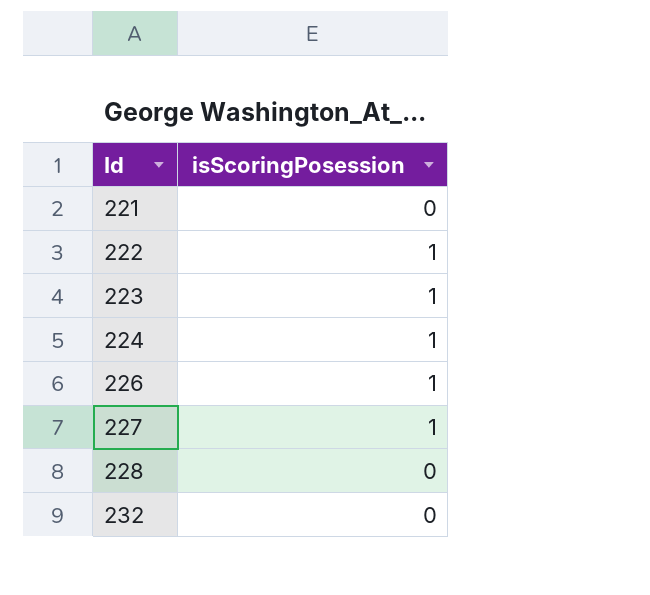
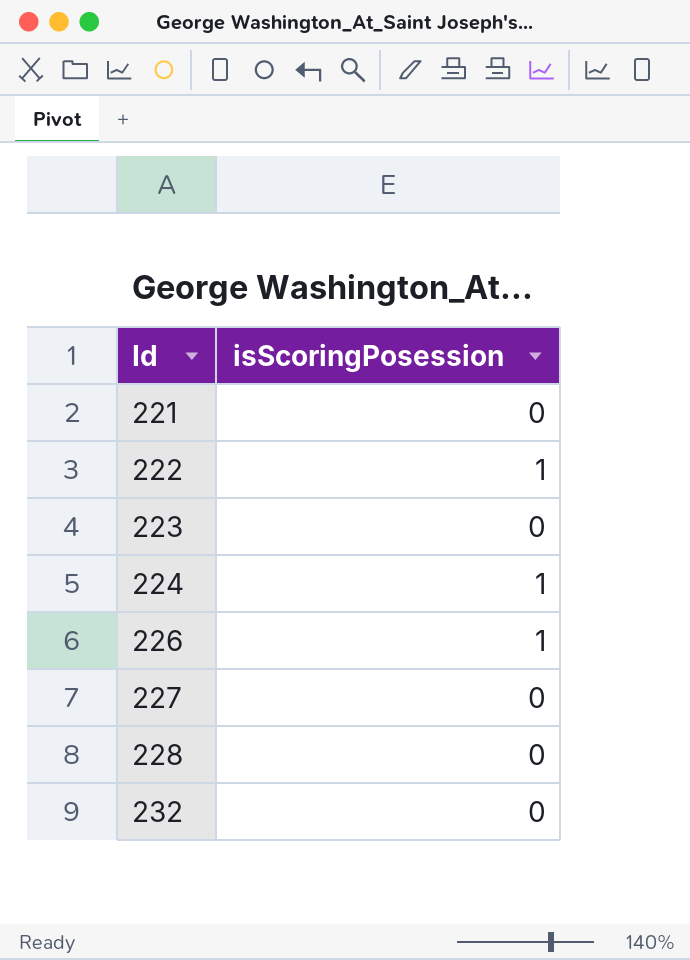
223 | isScoringPosession: 1 -> 0
227 | isScoringPosession: 1 -> 0

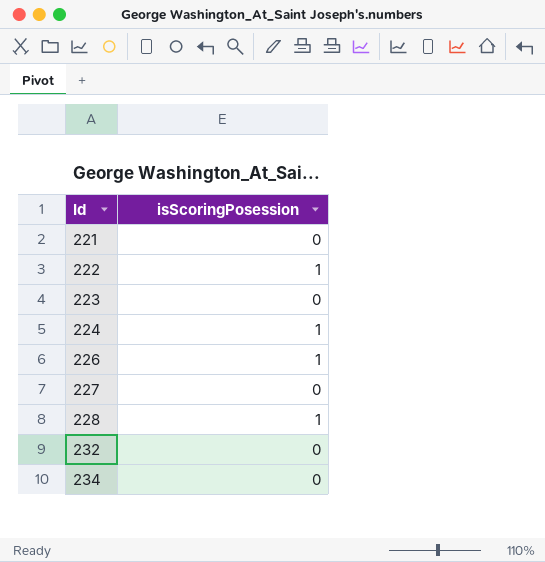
228 | isScoringPosession: 0 -> 1
row 234: none -> 0

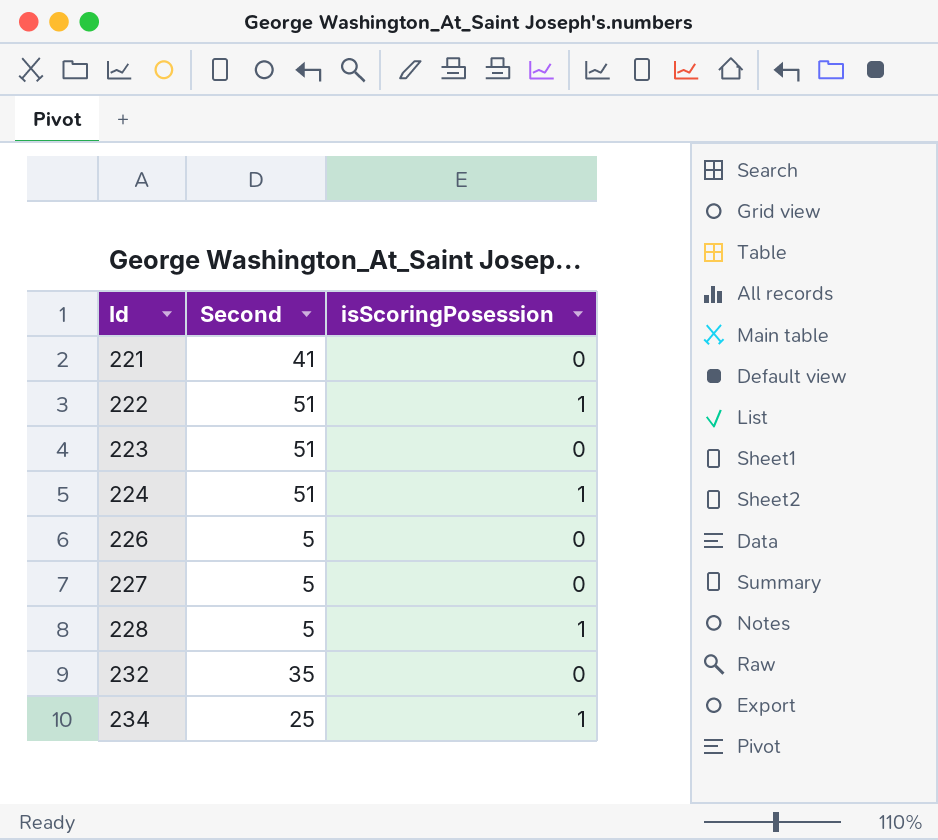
column Second | position: none -> 2
226 | isScoringPosession: 1 -> 0
234 | isScoringPosession: 0 -> 1

